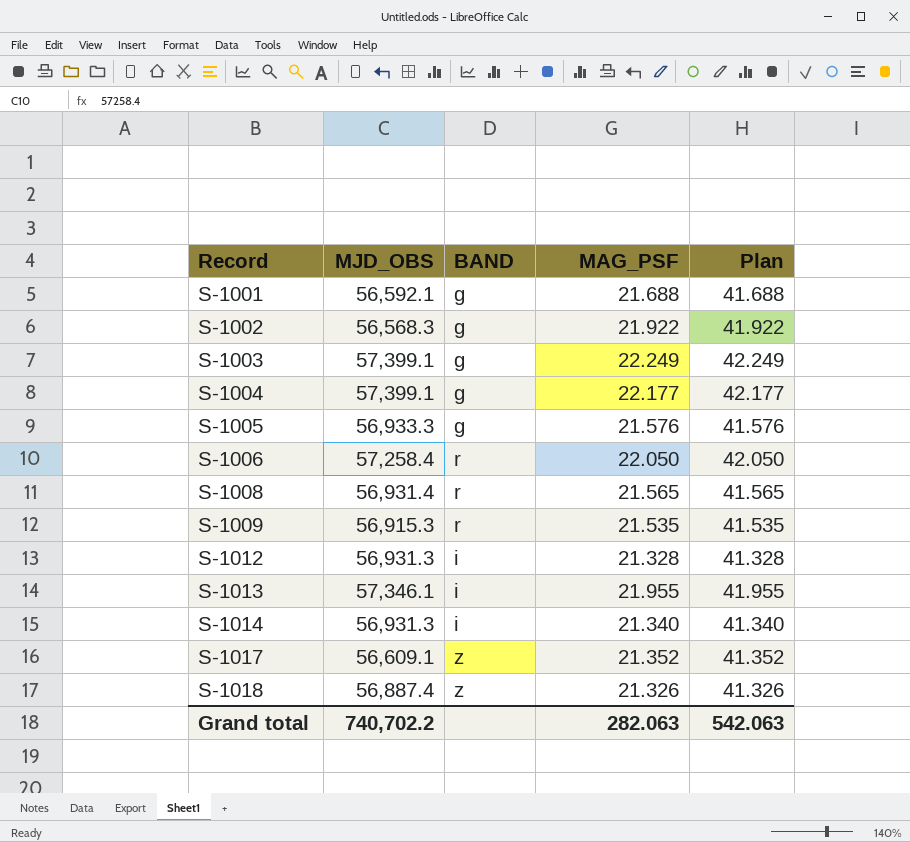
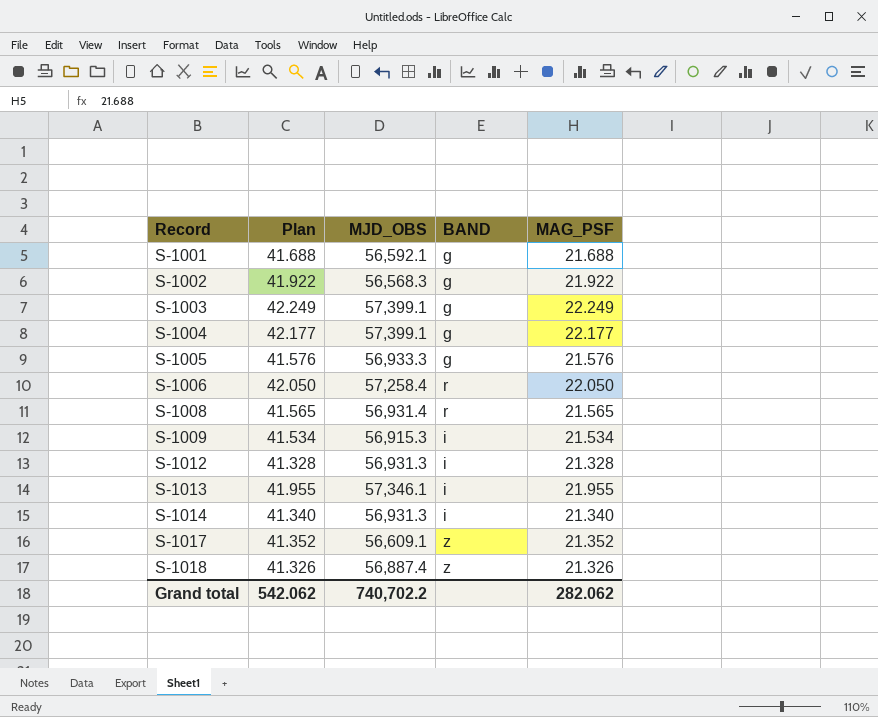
column Plan | position: 5 -> 2
S-1009 | Plan: 41.535 -> 41.534
S-1009 | BAND: r -> i
S-1009 | MAG_PSF: 21.535 -> 21.534
Grand total | Plan: 542.063 -> 542.062
Grand total | MAG_PSF: 282.063 -> 282.062

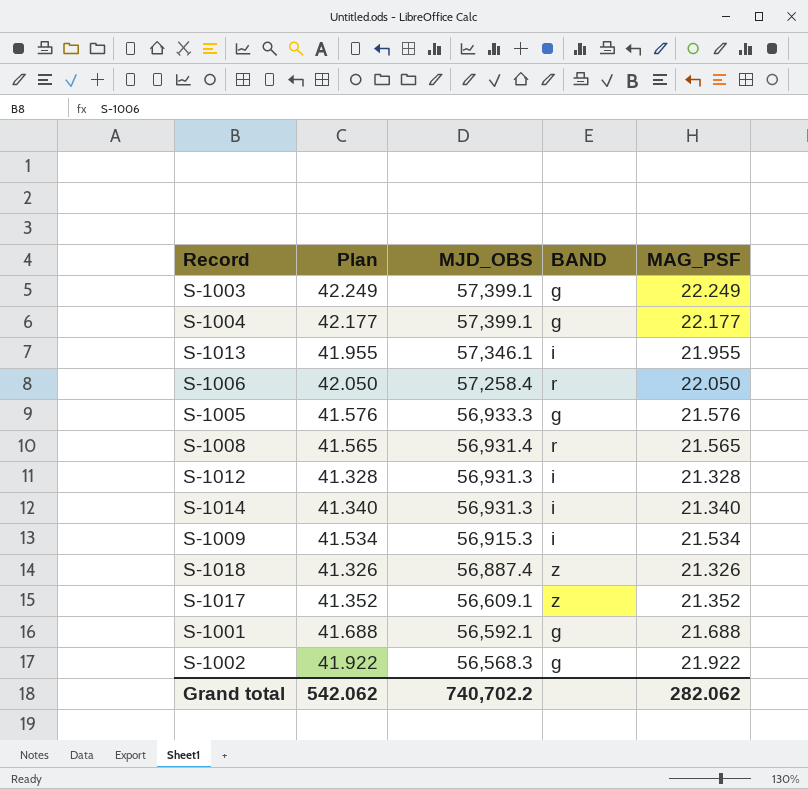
row order: Record ascending -> MJD_OBS descending

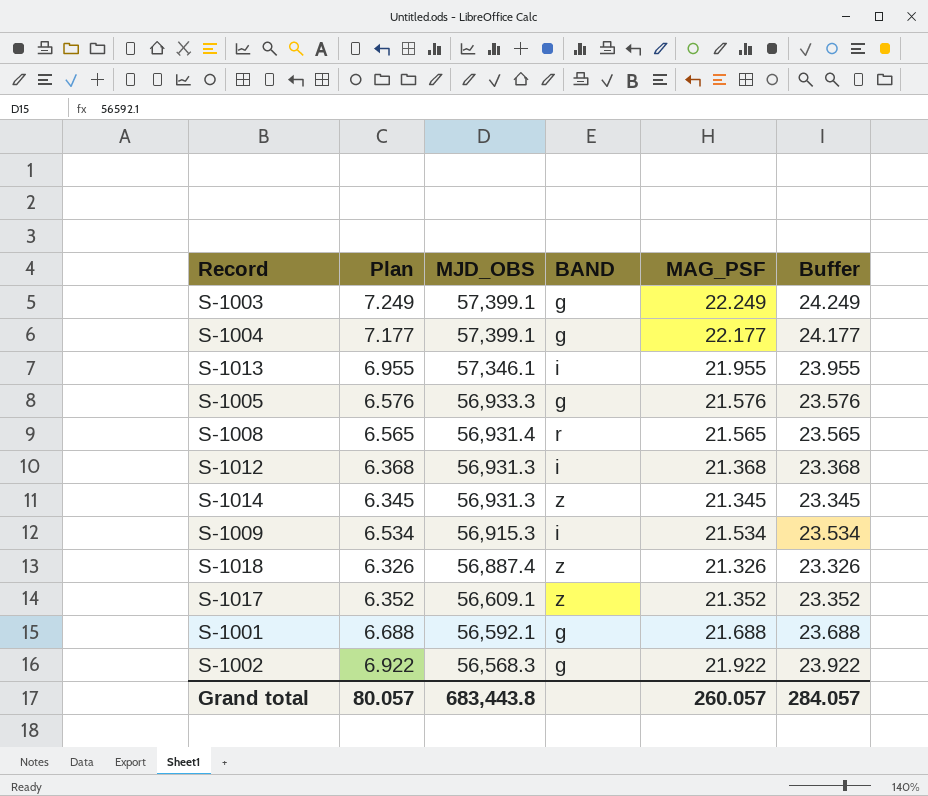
column Plan | formula: [MAG_PSF] + 20 -> [MAG_PSF] - 15
column Buffer | formula: none -> [MAG_PSF] + 2
row S-1006: 42.050 | 57,258.4 | r | 22.050 -> none
S-1012 | MAG_PSF: 21.328 -> 21.368
S-1014 | BAND: i -> z
S-1014 | MAG_PSF: 21.340 -> 21.345
Grand total | Plan: 542.062 -> 80.057
Grand total | MJD_OBS: 740,702.2 -> 683,443.8
Grand total | MAG_PSF: 282.062 -> 260.057

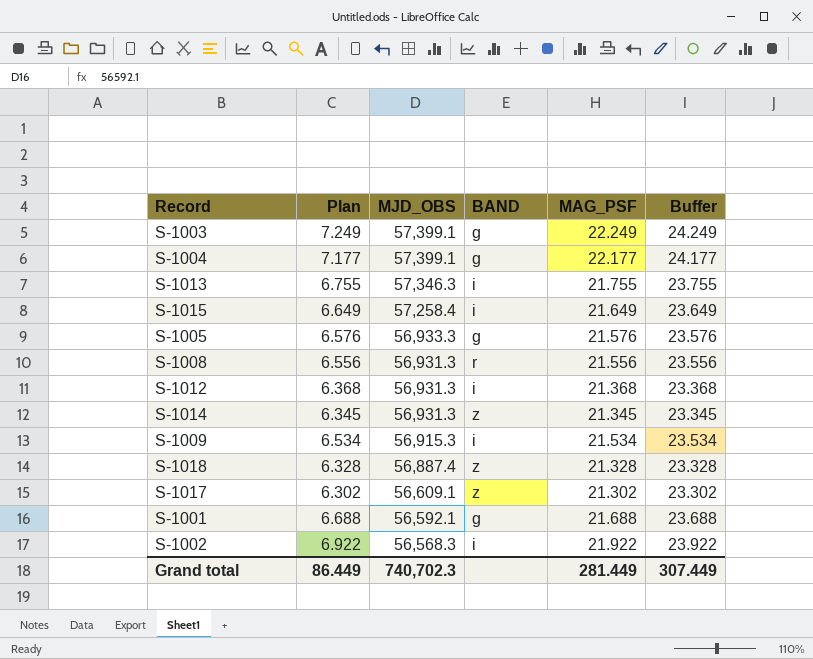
S-1013 | Plan: 6.955 -> 6.755
S-1013 | MJD_OBS: 57,346.1 -> 57,346.3
S-1013 | MAG_PSF: 21.955 -> 21.755
S-1013 | Buffer: 23.955 -> 23.755
row S-1015: none -> 6.649 | 57,258.4 | i | 21.649 | 23.649
S-1008 | Plan: 6.565 -> 6.556
S-1008 | MJD_OBS: 56,931.4 -> 56,931.3
S-1008 | MAG_PSF: 21.565 -> 21.556
S-1008 | Buffer: 23.565 -> 23.556
S-1018 | Plan: 6.326 -> 6.328
S-1018 | MAG_PSF: 21.326 -> 21.328
S-1018 | Buffer: 23.326 -> 23.328
S-1017 | Plan: 6.352 -> 6.302
S-1017 | MAG_PSF: 21.352 -> 21.302
S-1017 | Buffer: 23.352 -> 23.302
S-1002 | BAND: g -> i
Grand total | Plan: 80.057 -> 86.449
Grand total | MJD_OBS: 683,443.8 -> 740,702.3
Grand total | MAG_PSF: 260.057 -> 281.449
Grand total | Buffer: 284.057 -> 307.449

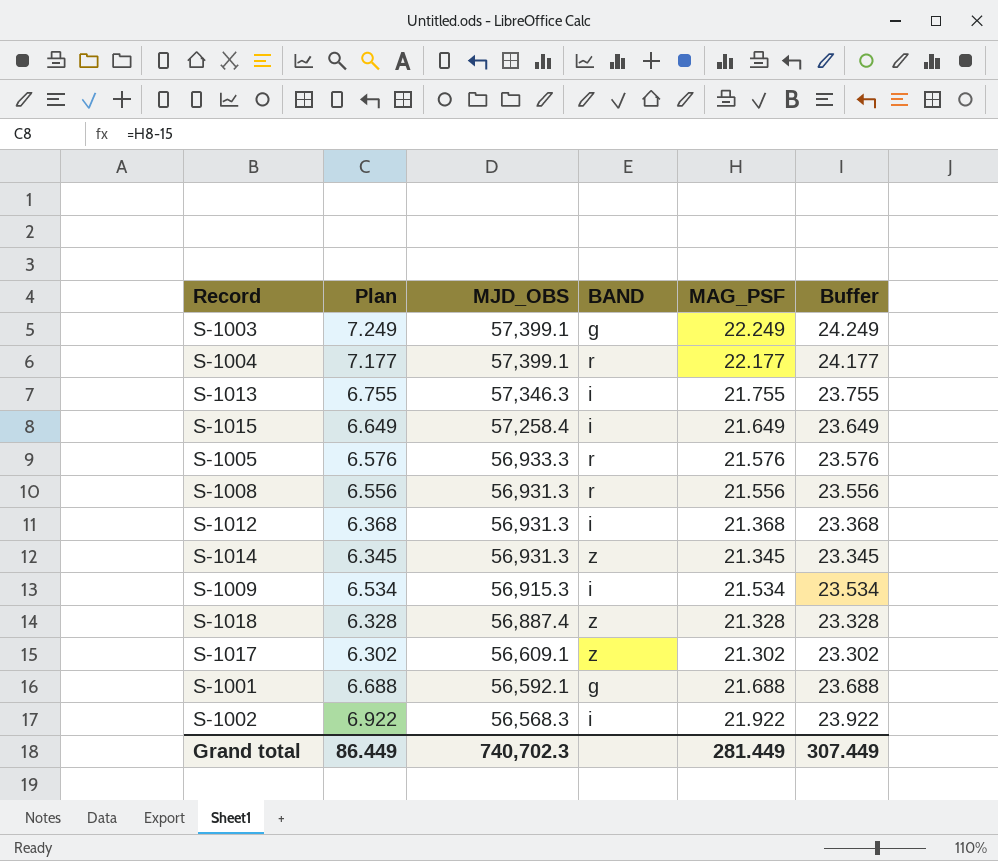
S-1004 | BAND: g -> r
S-1005 | BAND: g -> r

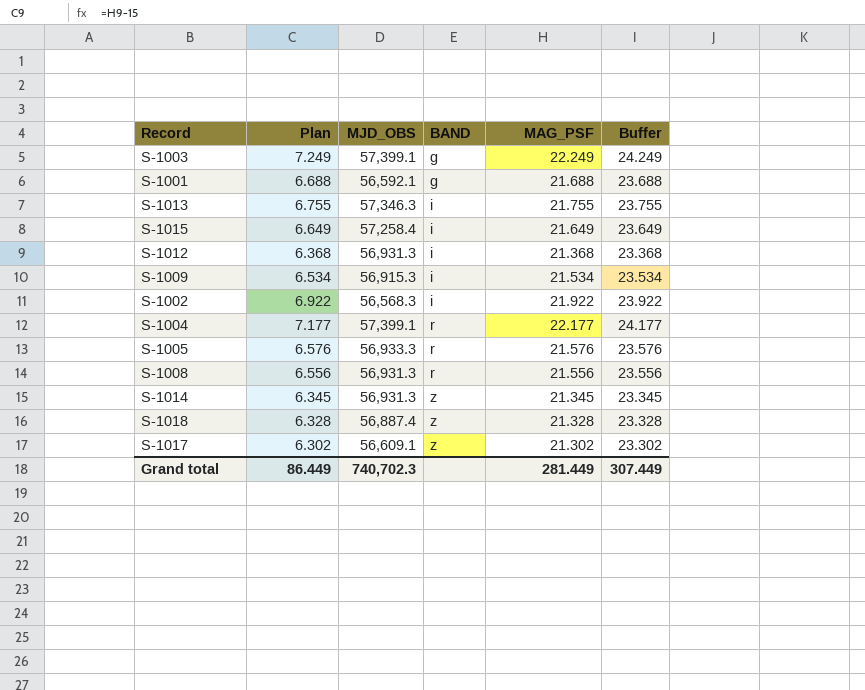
row order: MJD_OBS descending -> BAND ascending

